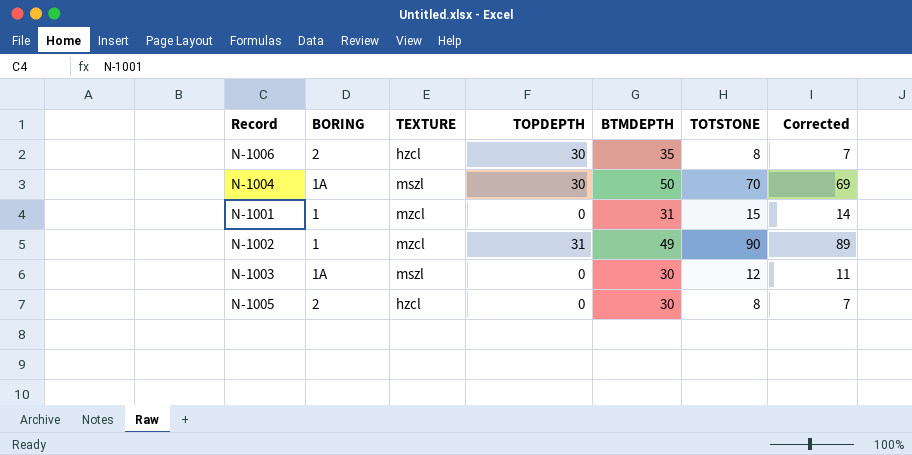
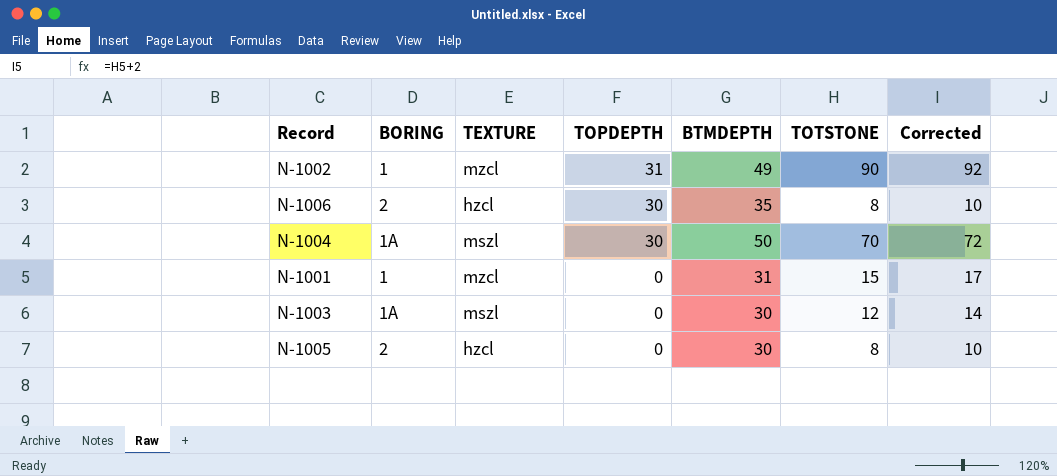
row order: none -> TOPDEPTH descending
column Corrected | formula: [TOTSTONE] - 1 -> [TOTSTONE] + 2

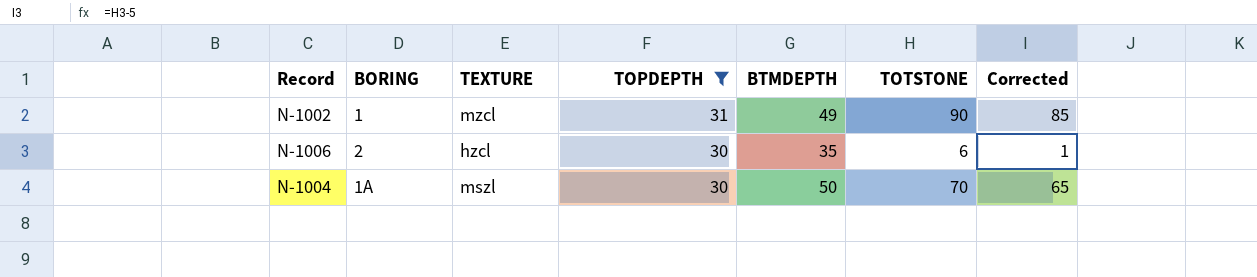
filter: none -> TOPDEPTH != 0
column Corrected | formula: [TOTSTONE] + 2 -> [TOTSTONE] - 5
N-1006 | TOTSTONE: 8 -> 6

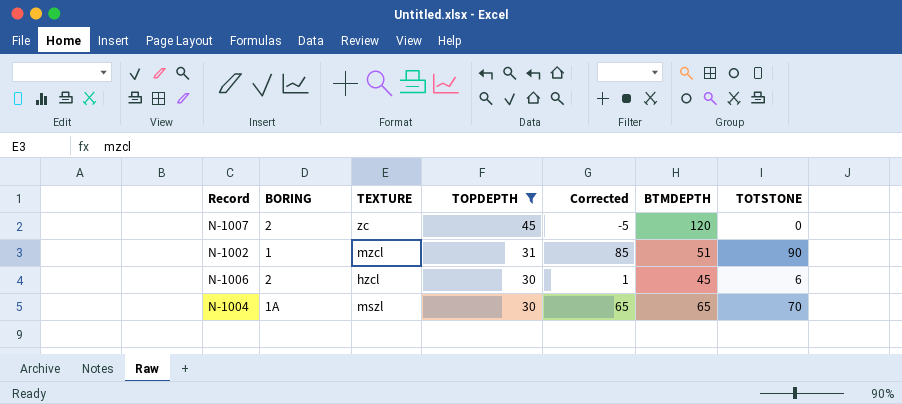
column Corrected | position: 7 -> 5
row N-1007: none -> 2 | zc | 45 | -5 | 120 | 0
N-1002 | BTMDEPTH: 49 -> 51
N-1006 | BTMDEPTH: 35 -> 45
N-1004 | BTMDEPTH: 50 -> 65

